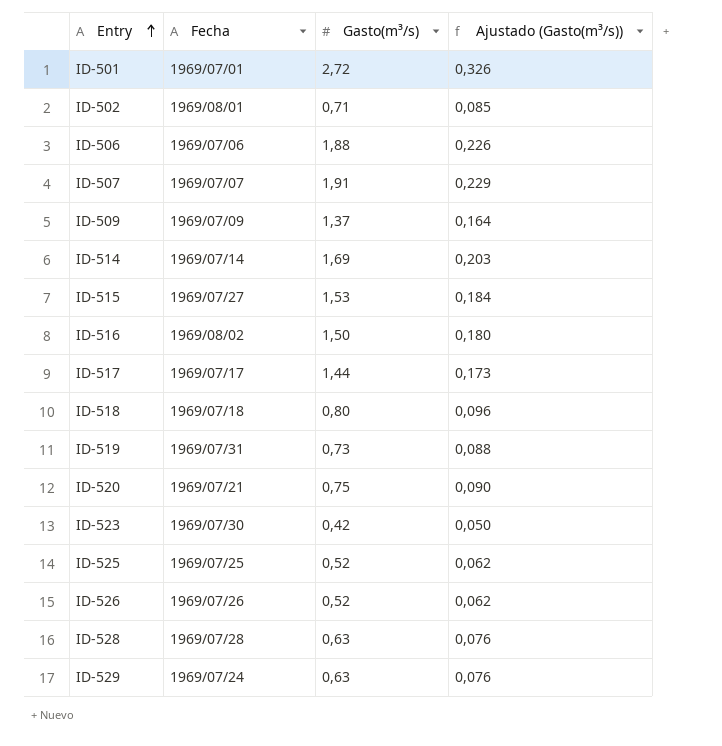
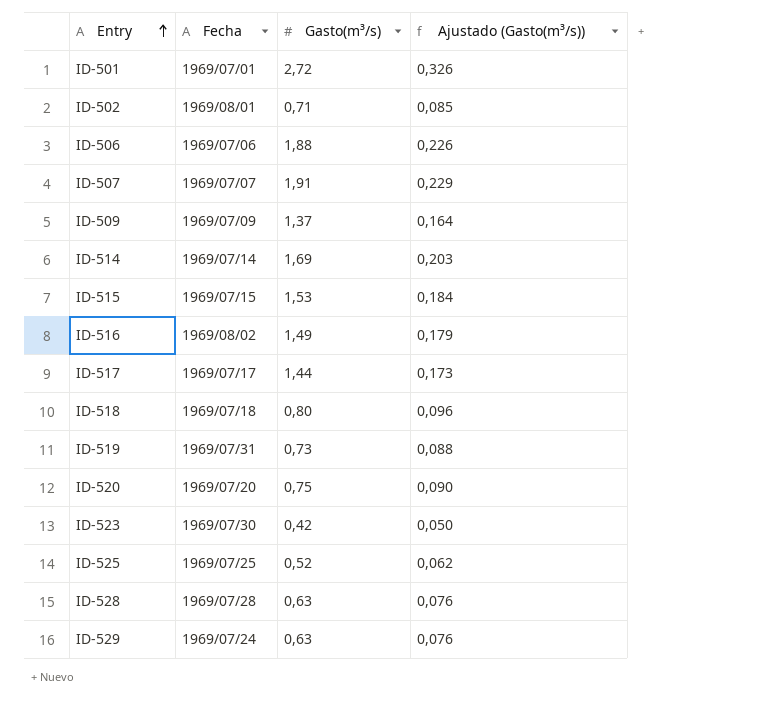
row ID-526: 1969/07/26 | 0,52 | 0,062 -> none
ID-515 | Fecha: 1969/07/27 -> 1969/07/15
ID-516 | Gasto(m³/s): 1,50 -> 1,49
ID-516 | Ajustado (Gasto(m³/s)): 0,180 -> 0,179
ID-520 | Fecha: 1969/07/21 -> 1969/07/20

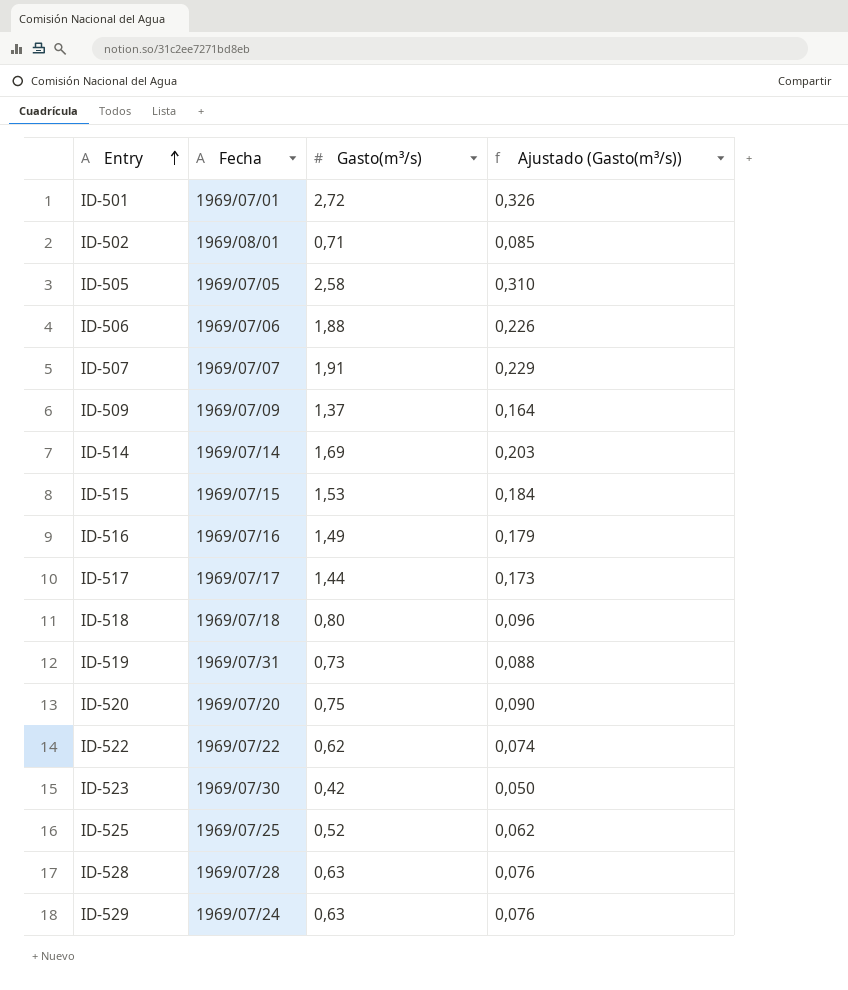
row ID-505: none -> 1969/07/05 | 2,58 | 0,310
ID-516 | Fecha: 1969/08/02 -> 1969/07/16
row ID-522: none -> 1969/07/22 | 0,62 | 0,074

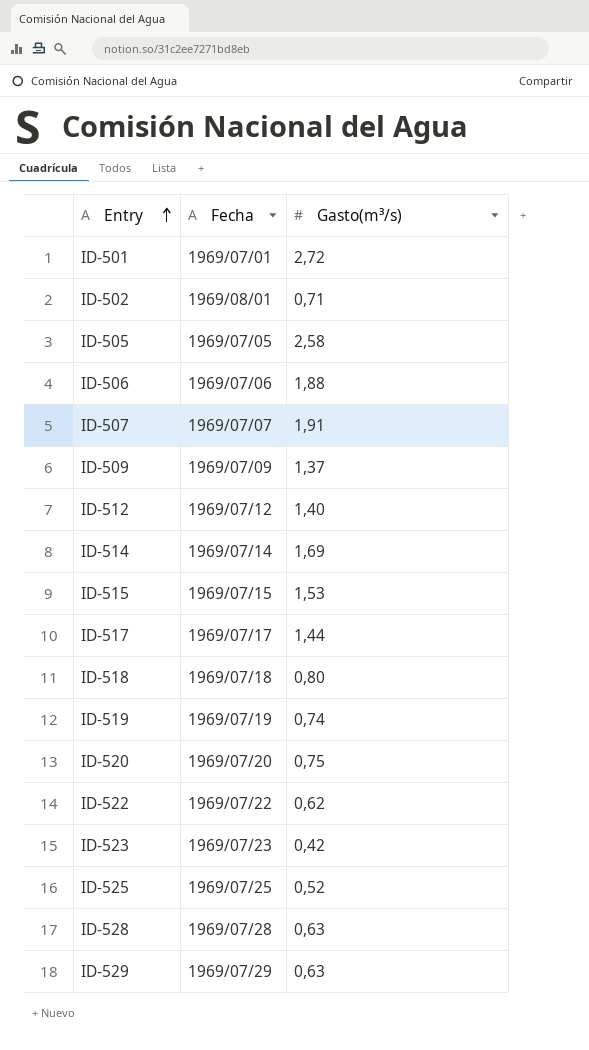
column Ajustado (Gasto(m³/s)) | formula: [Gasto(m³/s)] * 0,12 -> none
row ID-516: 1969/07/16 | 1,49 | 0,179 -> none
row ID-512: none -> 1969/07/12 | 1,40
ID-519 | Fecha: 1969/07/31 -> 1969/07/19
ID-519 | Gasto(m³/s): 0,73 -> 0,74
ID-523 | Fecha: 1969/07/30 -> 1969/07/23
ID-529 | Fecha: 1969/07/24 -> 1969/07/29

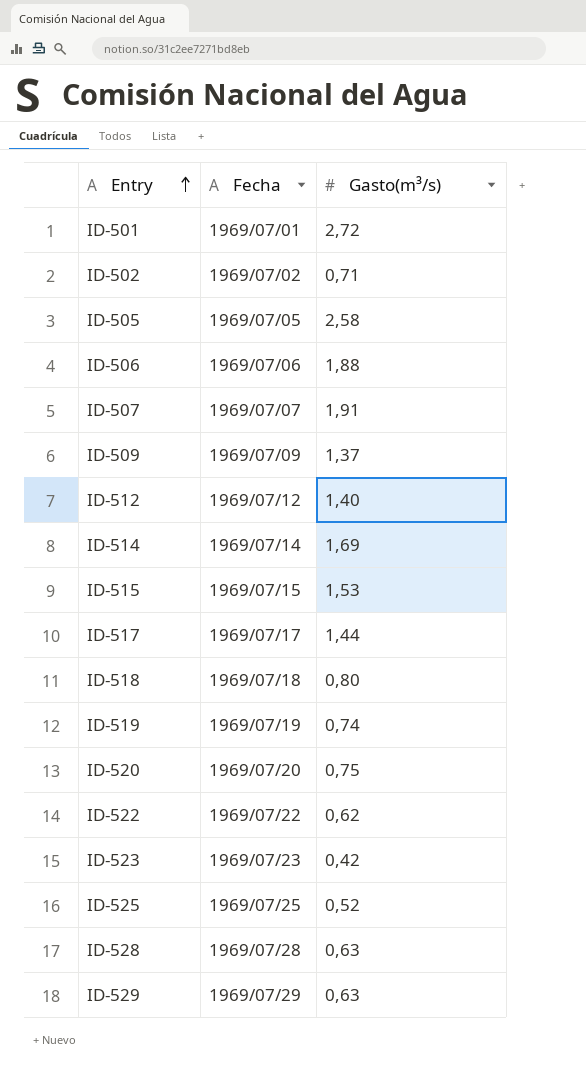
ID-502 | Fecha: 1969/08/01 -> 1969/07/02

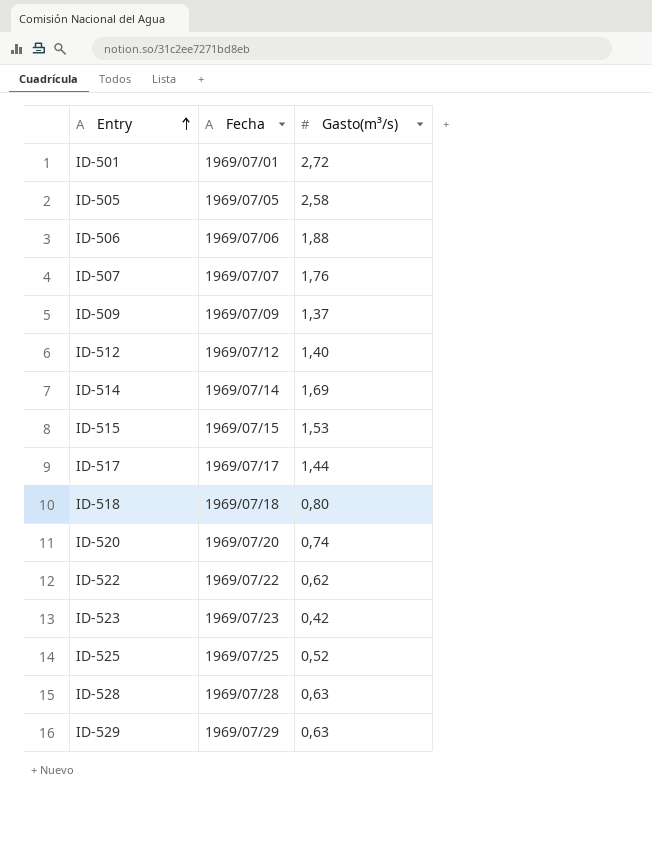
row ID-502: 1969/07/02 | 0,71 -> none
row ID-519: 1969/07/19 | 0,74 -> none
ID-507 | Gasto(m³/s): 1,91 -> 1,76
ID-520 | Gasto(m³/s): 0,75 -> 0,74

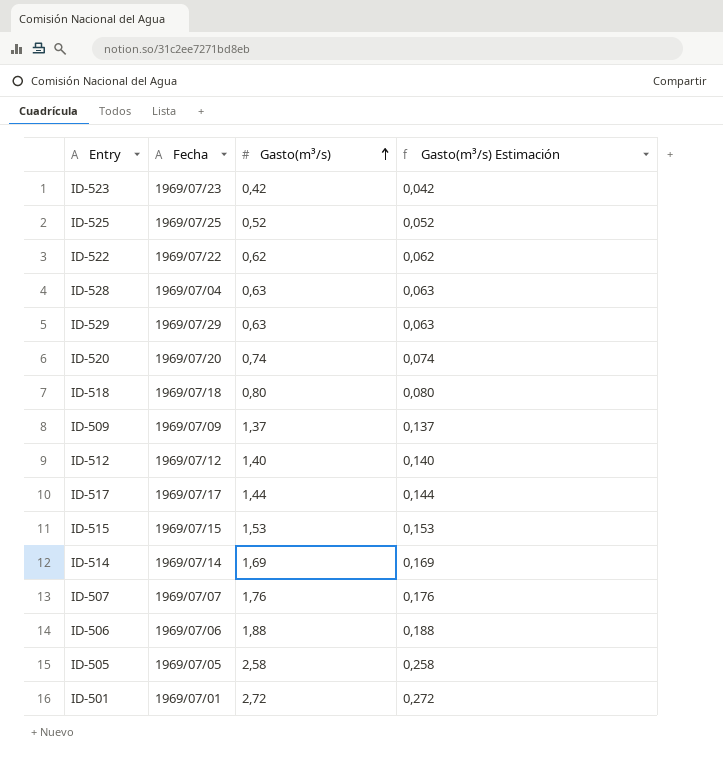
row order: Entry ascending -> Gasto(m³/s) ascending
column Gasto(m³/s) Estimación | formula: none -> [Gasto(m³/s)] * 0,1
ID-528 | Fecha: 1969/07/28 -> 1969/07/04

